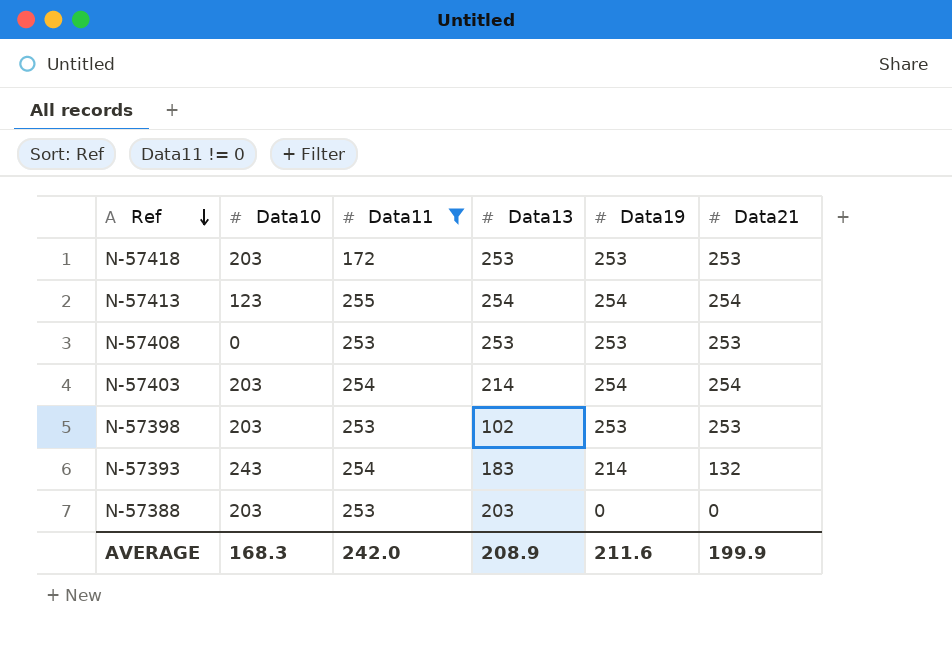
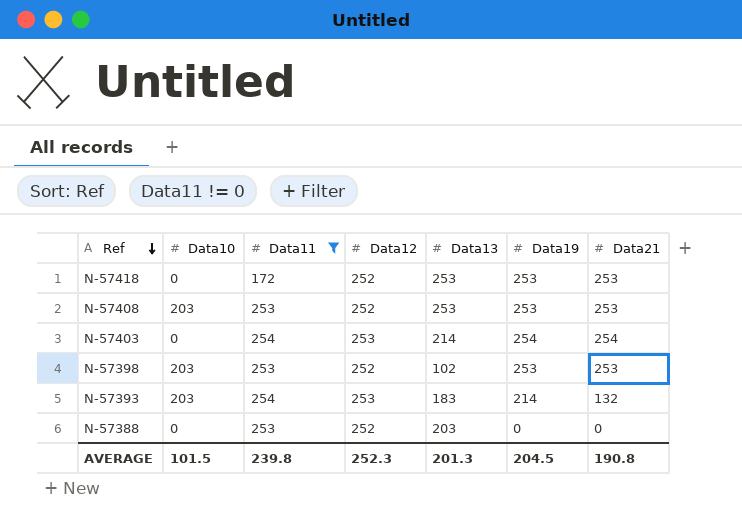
column Data12 | position: none -> 4
row N-57413: 123 | 255 | 254 | 254 | 254 -> none
N-57418 | Data10: 203 -> 0
N-57408 | Data10: 0 -> 203
N-57403 | Data10: 203 -> 0
N-57393 | Data10: 243 -> 203
N-57388 | Data10: 203 -> 0
AVERAGE | Data10: 168.3 -> 101.5
AVERAGE | Data11: 242.0 -> 239.8
AVERAGE | Data13: 208.9 -> 201.3
AVERAGE | Data19: 211.6 -> 204.5
AVERAGE | Data21: 199.9 -> 190.8

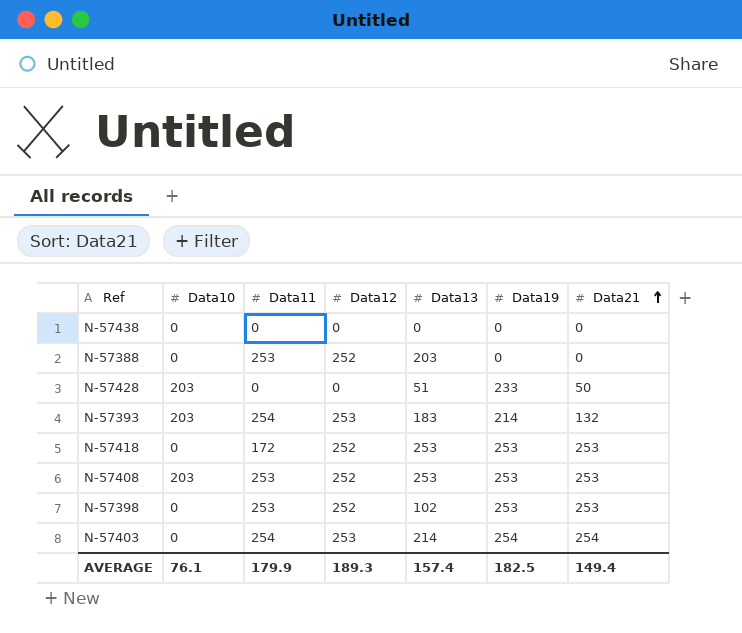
filter: Data11 != 0 -> none
row order: Ref descending -> Data21 ascending
N-57398 | Data10: 203 -> 0
AVERAGE | Data10: 101.5 -> 76.1
AVERAGE | Data11: 239.8 -> 179.9
AVERAGE | Data12: 252.3 -> 189.3
AVERAGE | Data13: 201.3 -> 157.4
AVERAGE | Data19: 204.5 -> 182.5
AVERAGE | Data21: 190.8 -> 149.4

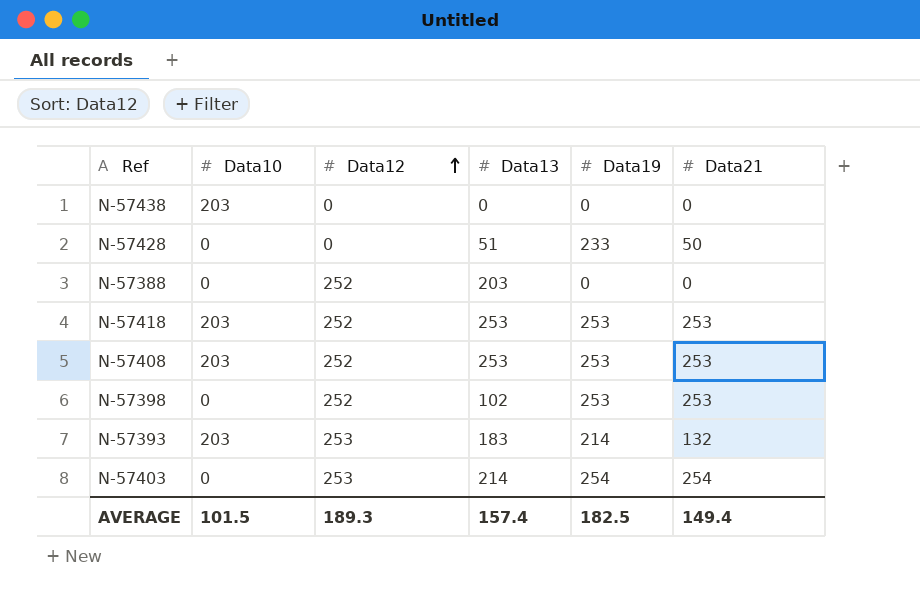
row order: Data21 ascending -> Data12 ascending
column Data11 | position: 3 -> none
N-57438 | Data10: 0 -> 203
N-57428 | Data10: 203 -> 0
N-57418 | Data10: 0 -> 203
AVERAGE | Data10: 76.1 -> 101.5

